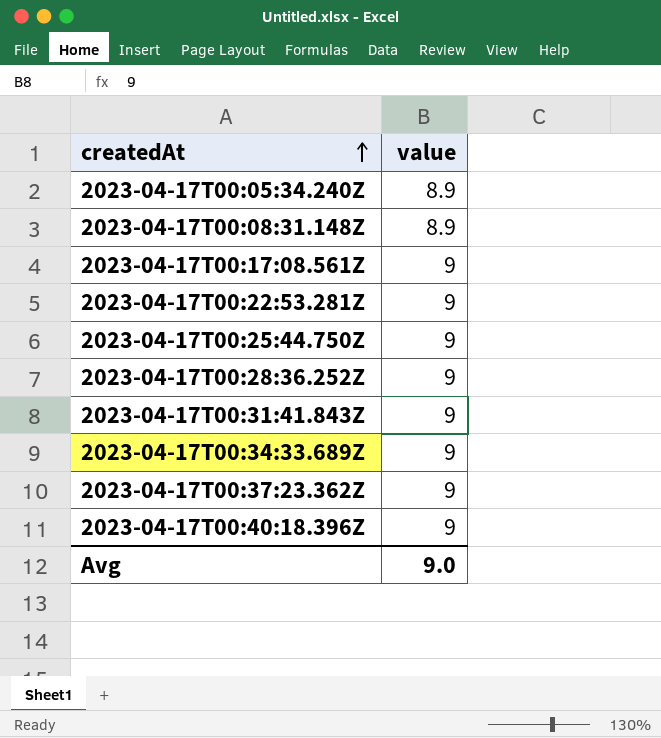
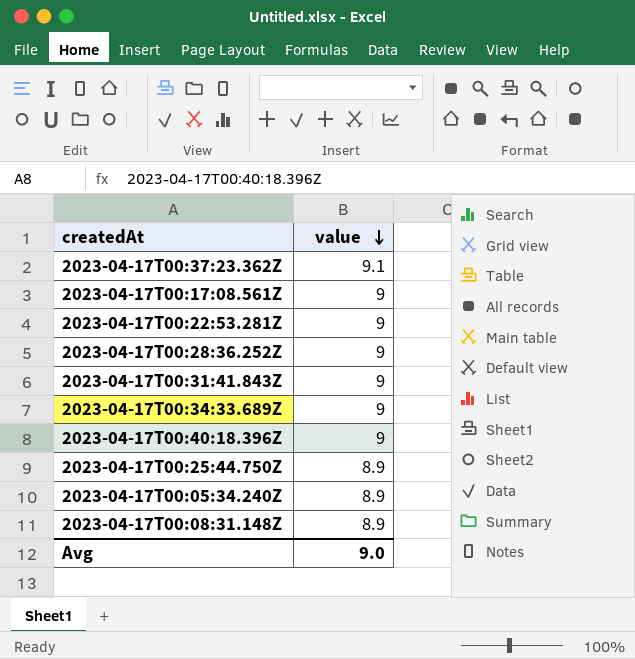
row order: createdAt ascending -> value descending
2023-04-17T00:37:23.362Z | value: 9 -> 9.1
2023-04-17T00:25:44.750Z | value: 9 -> 8.9

